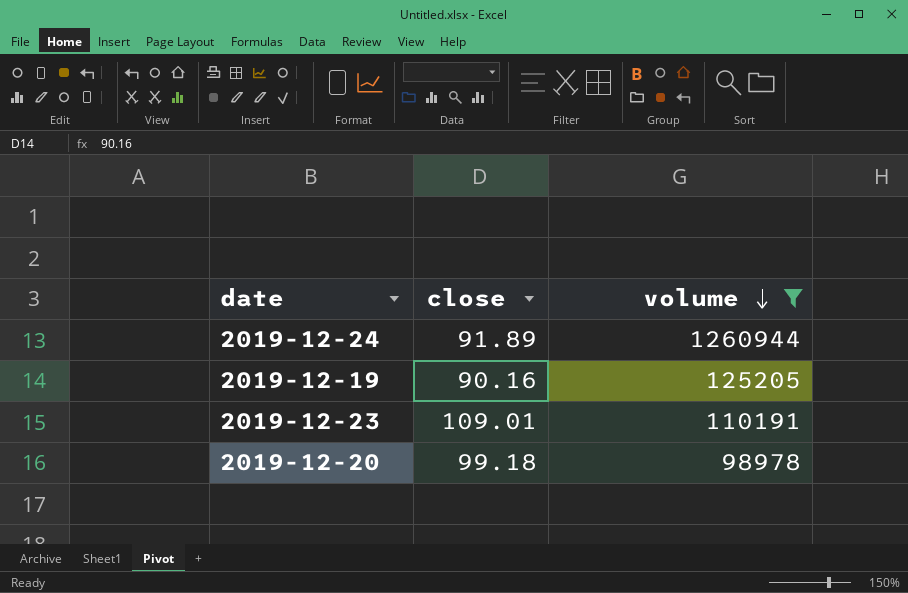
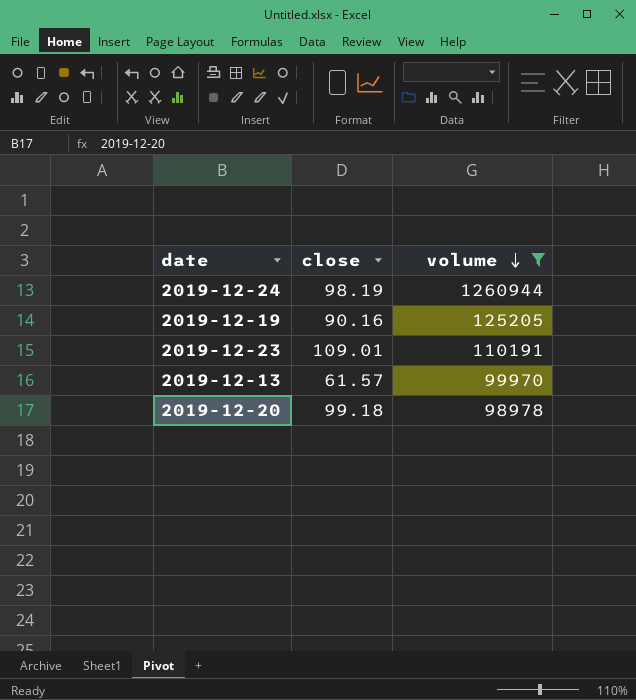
2019-12-24 | close: 91.89 -> 98.19
row 2019-12-13: none -> 61.57 | 99970

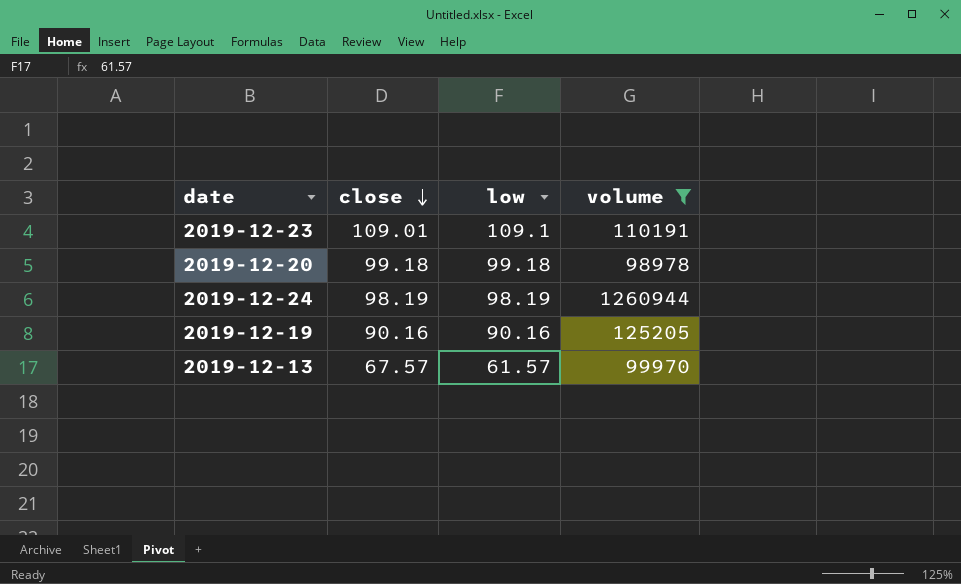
row order: volume descending -> close descending
column low | position: none -> 3
2019-12-13 | close: 61.57 -> 67.57

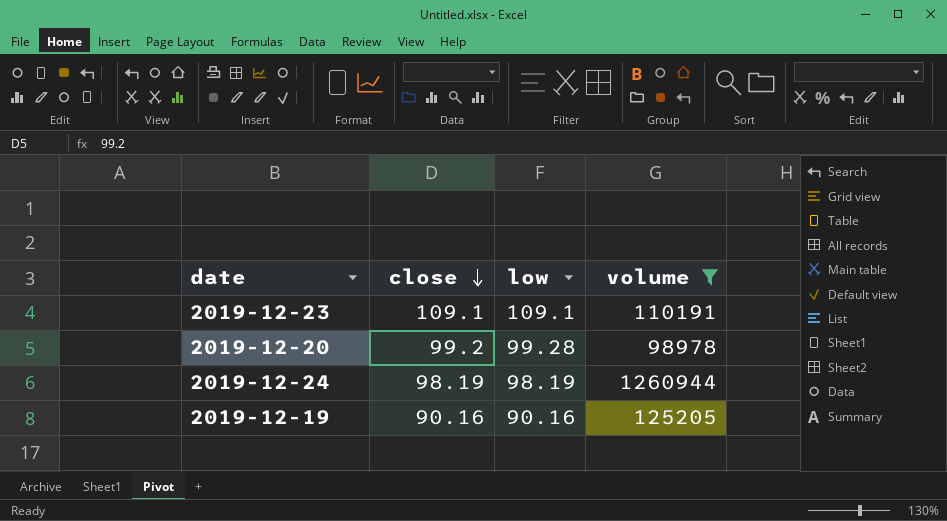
row 2019-12-13: 67.57 | 61.57 | 99970 -> none
2019-12-23 | close: 109.01 -> 109.1
2019-12-20 | close: 99.18 -> 99.2
2019-12-20 | low: 99.18 -> 99.28

